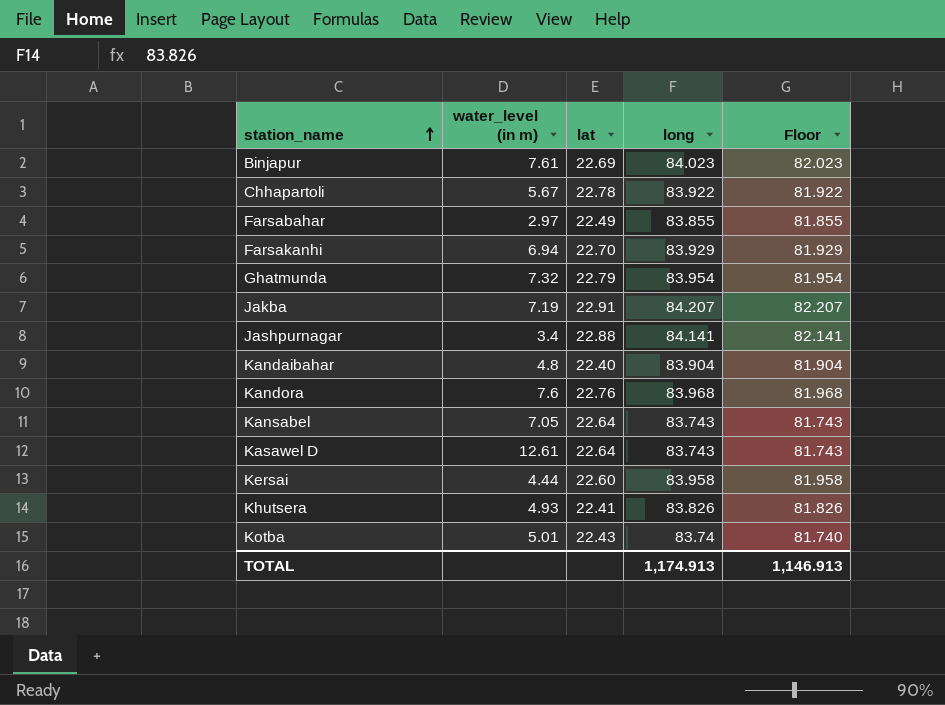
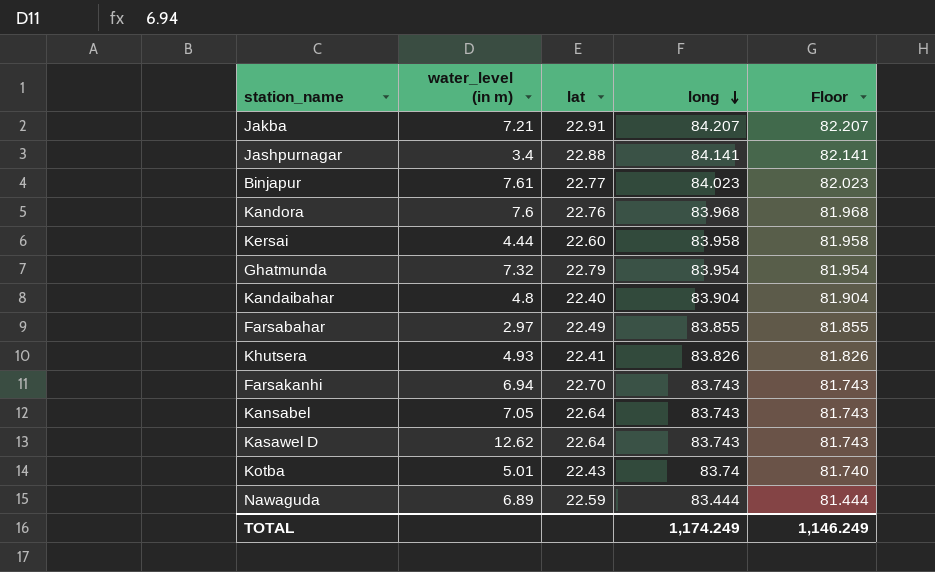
row order: station_name ascending -> long descending
row Chhapartoli: 5.67 | 22.78 | 83.922 | 81.922 -> none
Jakba | water_level (in m): 7.19 -> 7.21
Binjapur | lat: 22.69 -> 22.77
Farsakanhi | long: 83.929 -> 83.743
Farsakanhi | Floor: 81.929 -> 81.743
Kasawel D | water_level (in m): 12.61 -> 12.62
row Nawaguda: none -> 6.89 | 22.59 | 83.444 | 81.444
TOTAL | long: 1,174.913 -> 1,174.249
TOTAL | Floor: 1,146.913 -> 1,146.249

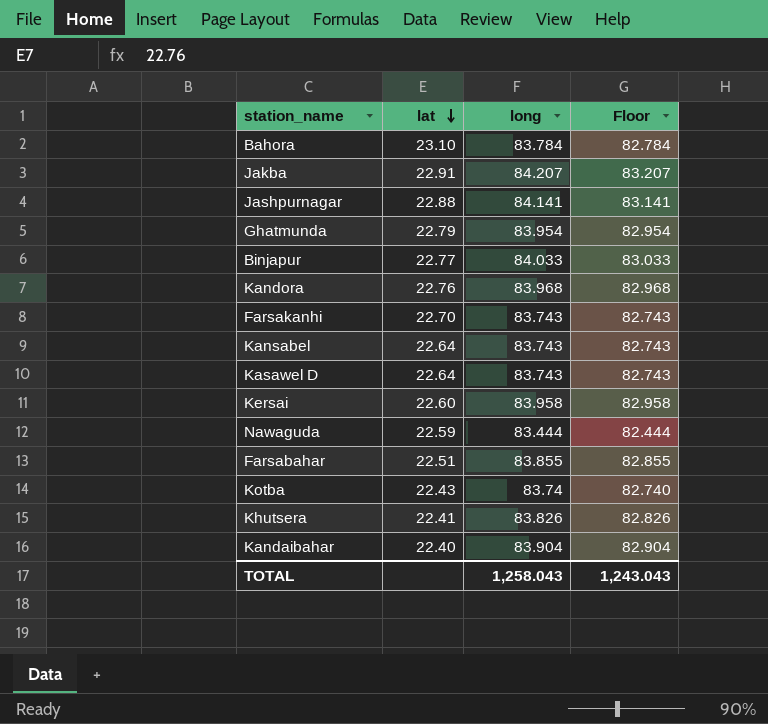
row order: long descending -> lat descending
column water_level (in m) | position: 2 -> none
column Floor | formula: [long] - 2 -> [long] - 1
row Bahora: none -> 23.10 | 83.784 | 82.784
Binjapur | long: 84.023 -> 84.033
Farsabahar | lat: 22.49 -> 22.51
TOTAL | long: 1,174.249 -> 1,258.043
TOTAL | Floor: 1,146.249 -> 1,243.043

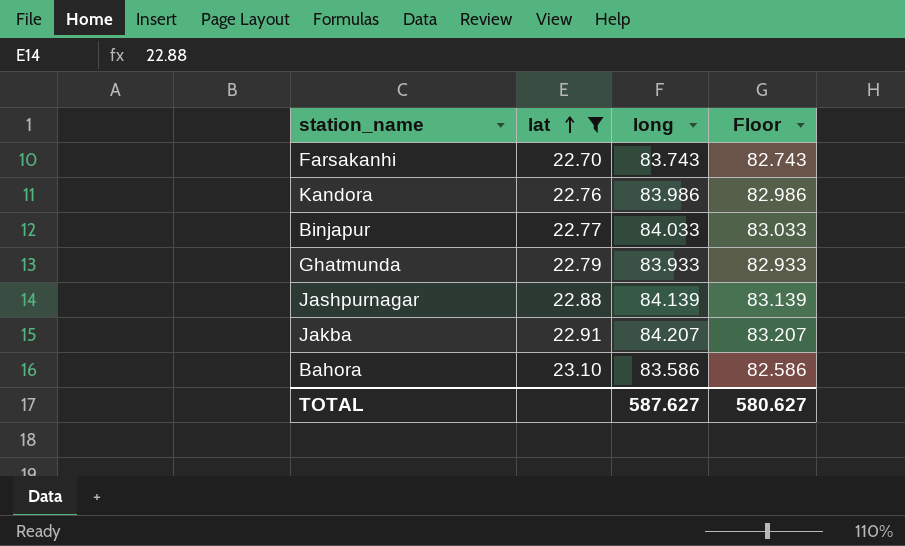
filter: none -> lat >= 22.70
row order: lat descending -> lat ascending
Kandora | long: 83.968 -> 83.986
Kandora | Floor: 82.968 -> 82.986
Ghatmunda | long: 83.954 -> 83.933
Ghatmunda | Floor: 82.954 -> 82.933
Jashpurnagar | long: 84.141 -> 84.139
Jashpurnagar | Floor: 83.141 -> 83.139
Bahora | long: 83.784 -> 83.586
Bahora | Floor: 82.784 -> 82.586
TOTAL | long: 1,258.043 -> 587.627
TOTAL | Floor: 1,243.043 -> 580.627

